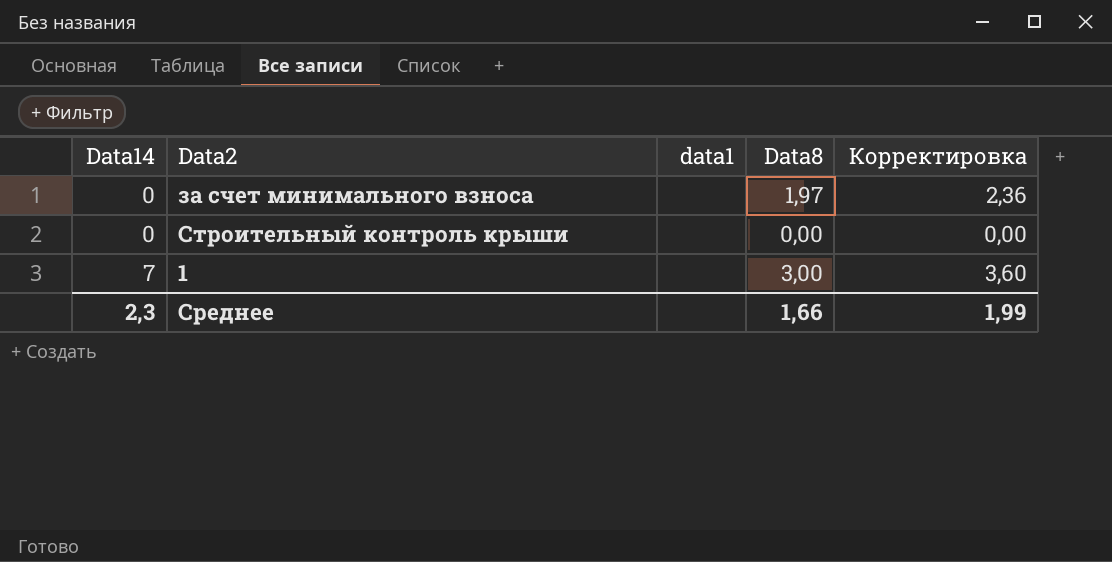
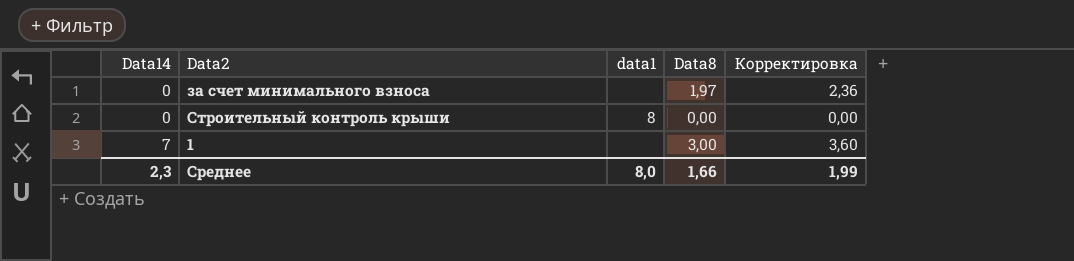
Строительный контроль крыши | data1: none -> 8
Среднее | data1: none -> 8,0

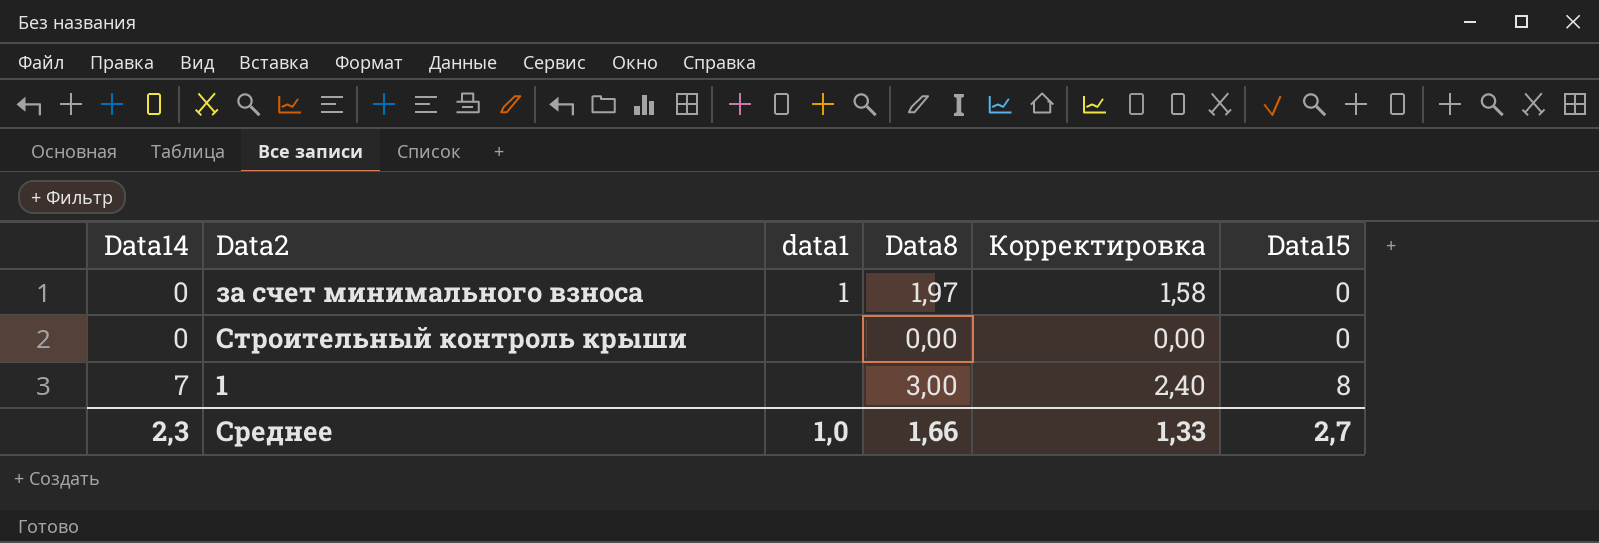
column Корректировка | formula: [Data8] * 1,2 -> [Data8] * 0,8
column Data15 | position: none -> 6
за счет минимального взноса | data1: none -> 1
Строительный контроль крыши | data1: 8 -> none
Среднее | data1: 8,0 -> 1,0
Среднее | Корректировка: 1,99 -> 1,33

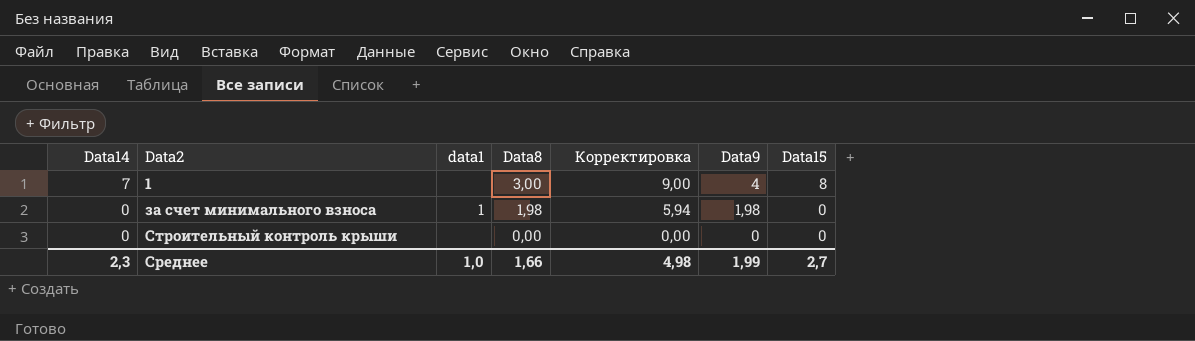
row order: Data14 ascending -> Data14 descending
column Корректировка | formula: [Data8] * 0,8 -> [Data8] * 3
column Data9 | position: none -> 6
за счет минимального взноса | Data8: 1,97 -> 1,98
Среднее | Корректировка: 1,33 -> 4,98

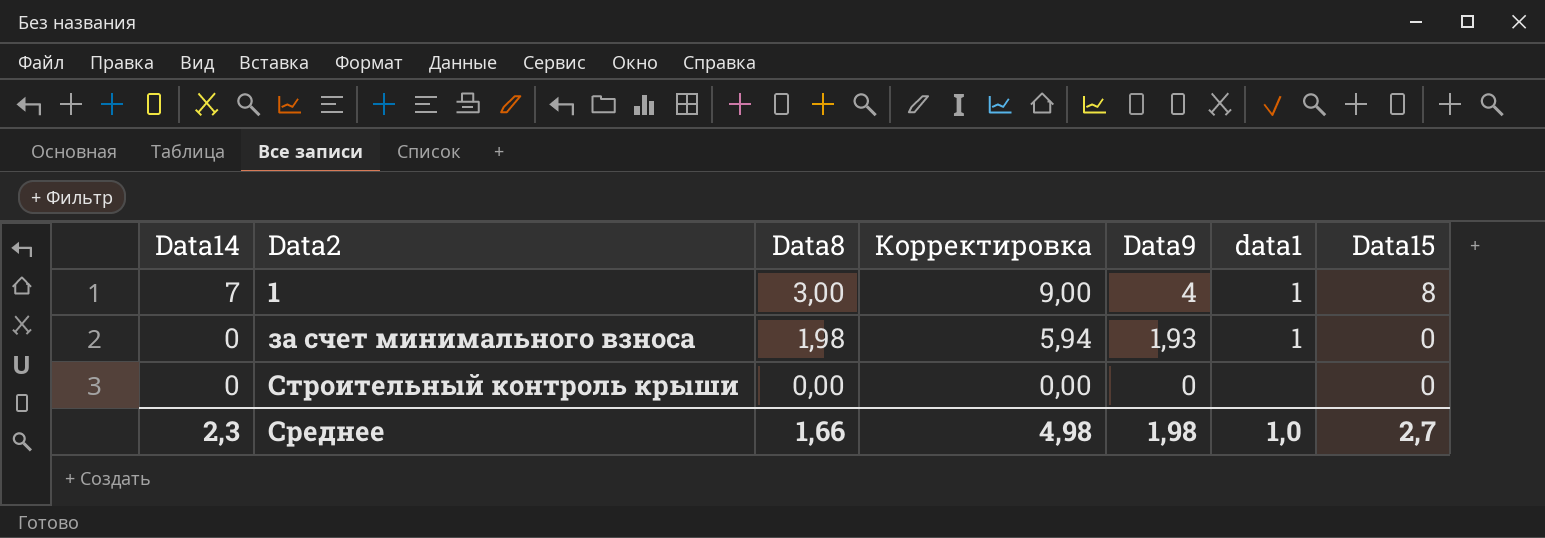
column data1 | position: 3 -> 6
1 | data1: none -> 1
за счет минимального взноса | Data9: 1,98 -> 1,93
Среднее | Data9: 1,99 -> 1,98

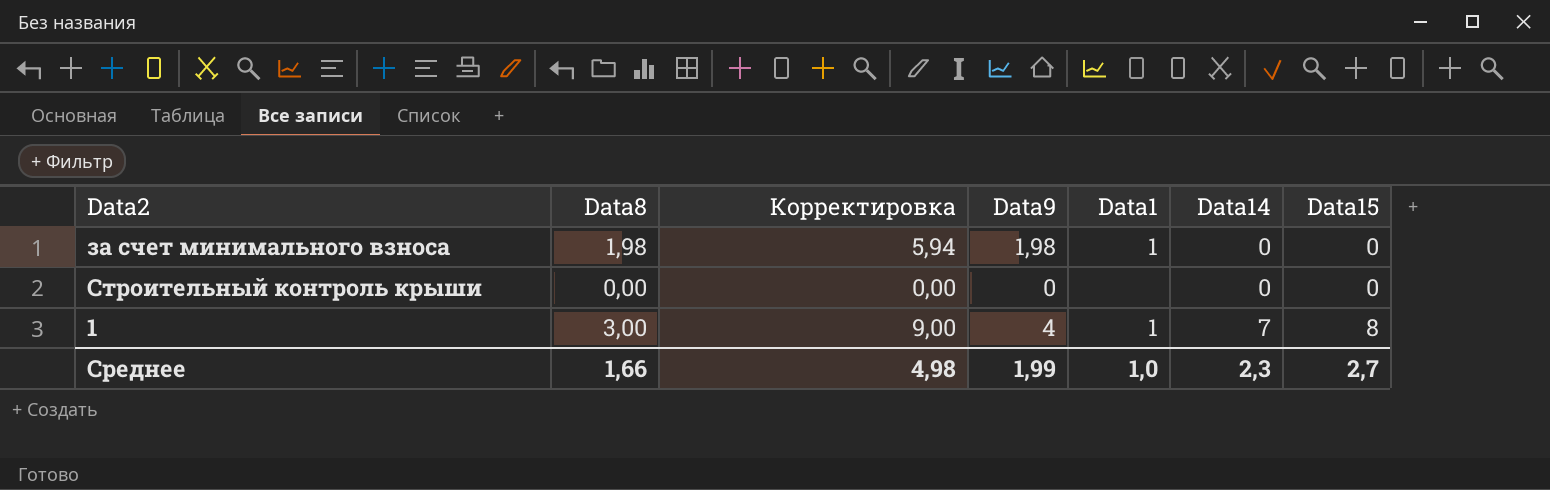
row order: Data14 descending -> Data14 ascending
column name: data1 -> Data1
column Data14 | position: 1 -> 6
за счет минимального взноса | Data9: 1,93 -> 1,98
Среднее | Data9: 1,98 -> 1,99

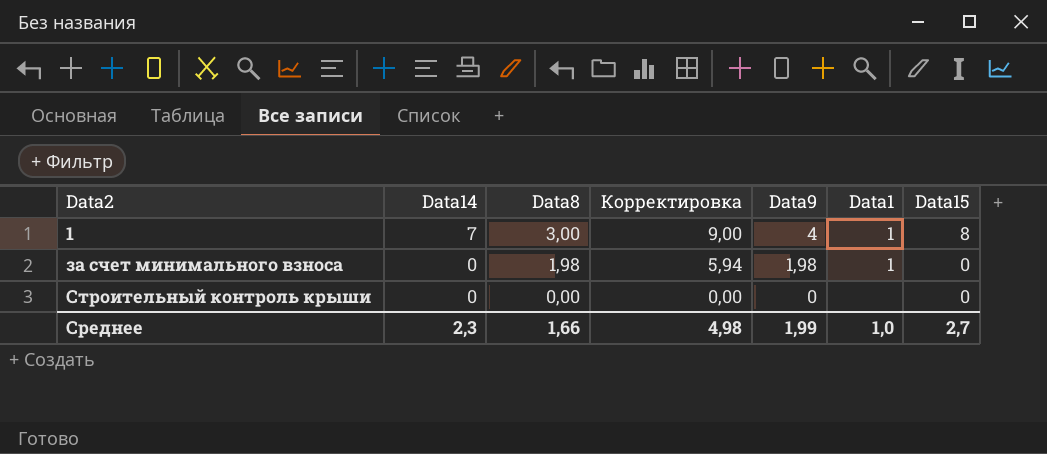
row order: Data14 ascending -> Data2 ascending
column Data14 | position: 6 -> 2

